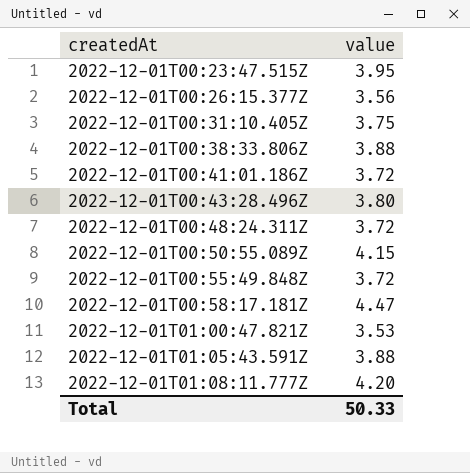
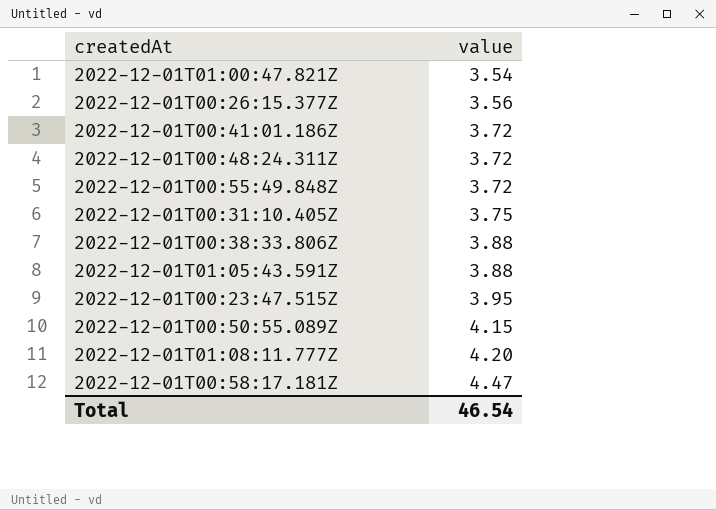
row order: createdAt ascending -> value ascending
row 2022-12-01T00:43:28.496Z: 3.80 -> none
2022-12-01T01:00:47.821Z | value: 3.53 -> 3.54
Total | value: 50.33 -> 46.54

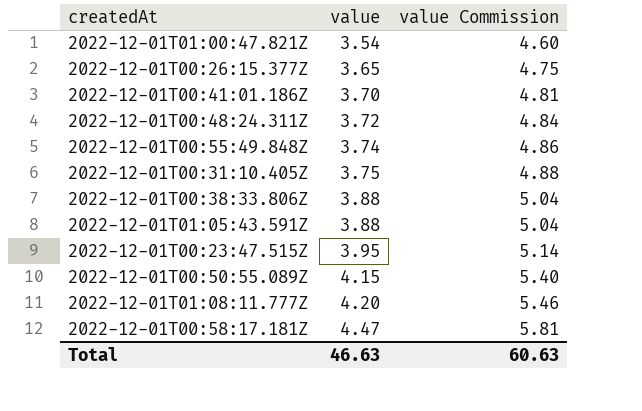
column value Commission | formula: none -> [value] * 1.3
2022-12-01T00:26:15.377Z | value: 3.56 -> 3.65
2022-12-01T00:41:01.186Z | value: 3.72 -> 3.70
2022-12-01T00:55:49.848Z | value: 3.72 -> 3.74
Total | value: 46.54 -> 46.63

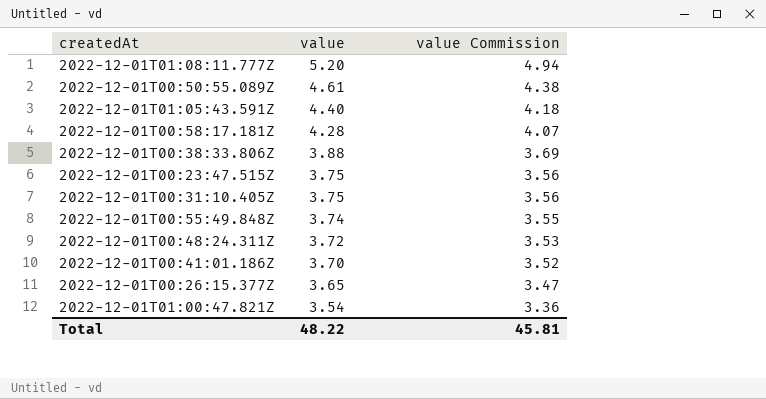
row order: value ascending -> value descending
column value Commission | formula: [value] * 1.3 -> [value] * 0.95
2022-12-01T01:08:11.777Z | value: 4.20 -> 5.20
2022-12-01T00:50:55.089Z | value: 4.15 -> 4.61
2022-12-01T01:05:43.591Z | value: 3.88 -> 4.40
2022-12-01T00:58:17.181Z | value: 4.47 -> 4.28
2022-12-01T00:23:47.515Z | value: 3.95 -> 3.75
Total | value: 46.63 -> 48.22
Total | value Commission: 60.63 -> 45.81

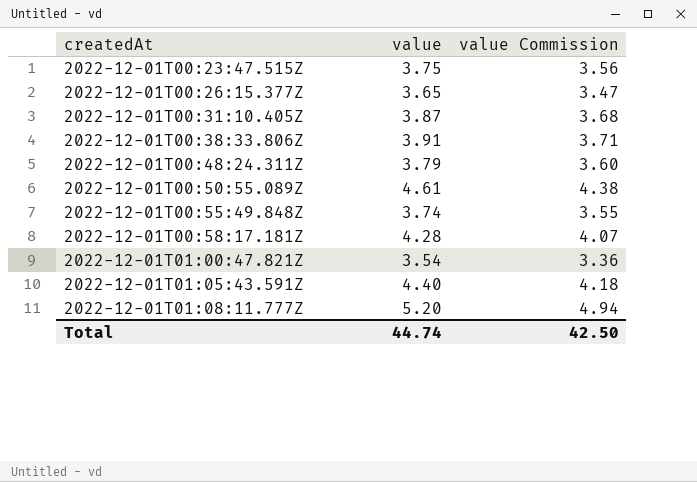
row order: value descending -> createdAt ascending
row 2022-12-01T00:41:01.186Z: 3.70 | 3.52 -> none
2022-12-01T00:31:10.405Z | value: 3.75 -> 3.87
2022-12-01T00:31:10.405Z | value Commission: 3.56 -> 3.68
2022-12-01T00:38:33.806Z | value: 3.88 -> 3.91
2022-12-01T00:38:33.806Z | value Commission: 3.69 -> 3.71
2022-12-01T00:48:24.311Z | value: 3.72 -> 3.79
2022-12-01T00:48:24.311Z | value Commission: 3.53 -> 3.60
Total | value: 48.22 -> 44.74
Total | value Commission: 45.81 -> 42.50

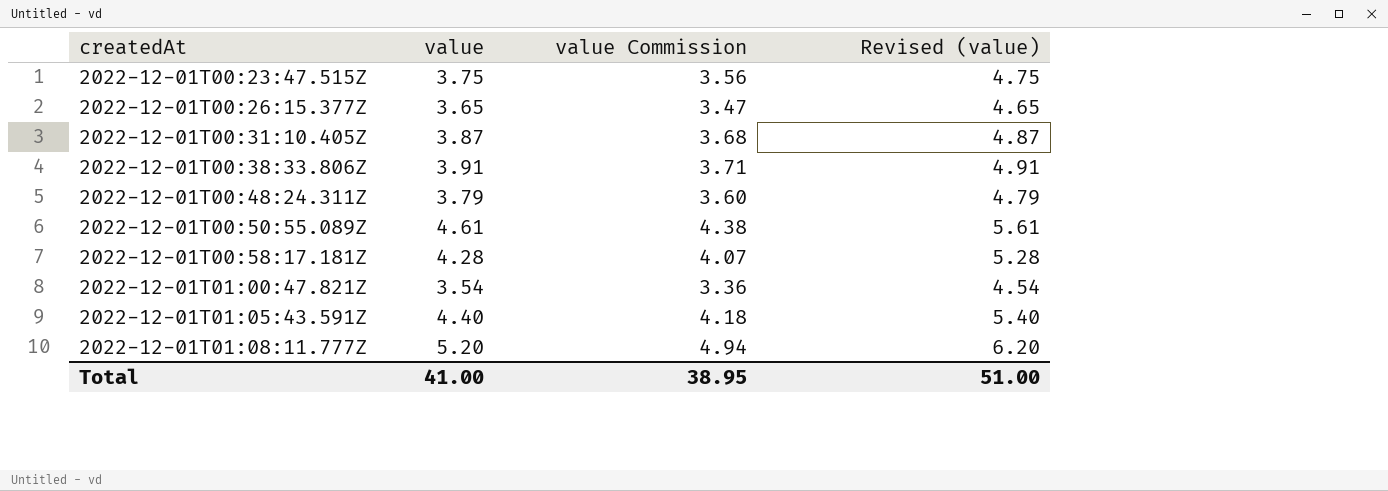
column Revised (value) | formula: none -> [value] + 1
row 2022-12-01T00:55:49.848Z: 3.74 | 3.55 -> none
Total | value: 44.74 -> 41.00
Total | value Commission: 42.50 -> 38.95

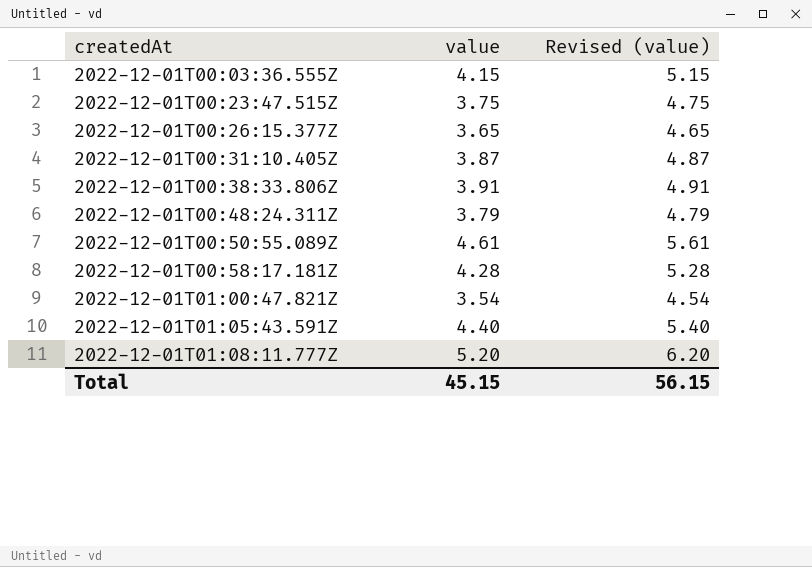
column value Commission | formula: [value] * 0.95 -> none
row 2022-12-01T00:03:36.555Z: none -> 4.15 | 5.15
Total | value: 41.00 -> 45.15
Total | Revised (value): 51.00 -> 56.15

